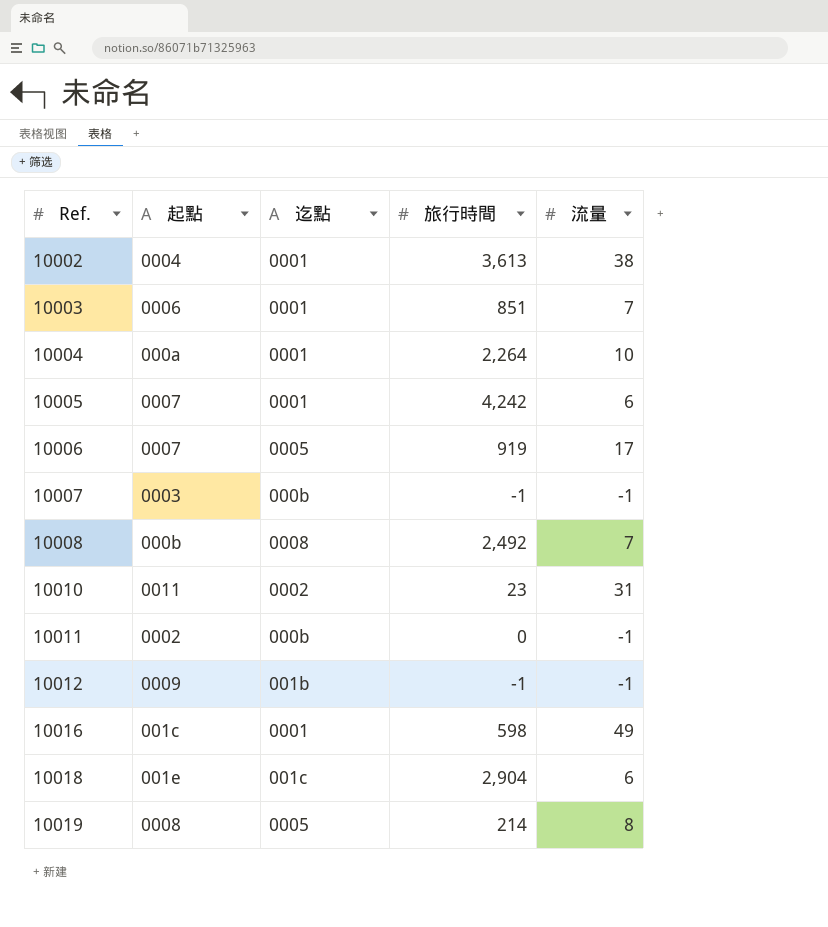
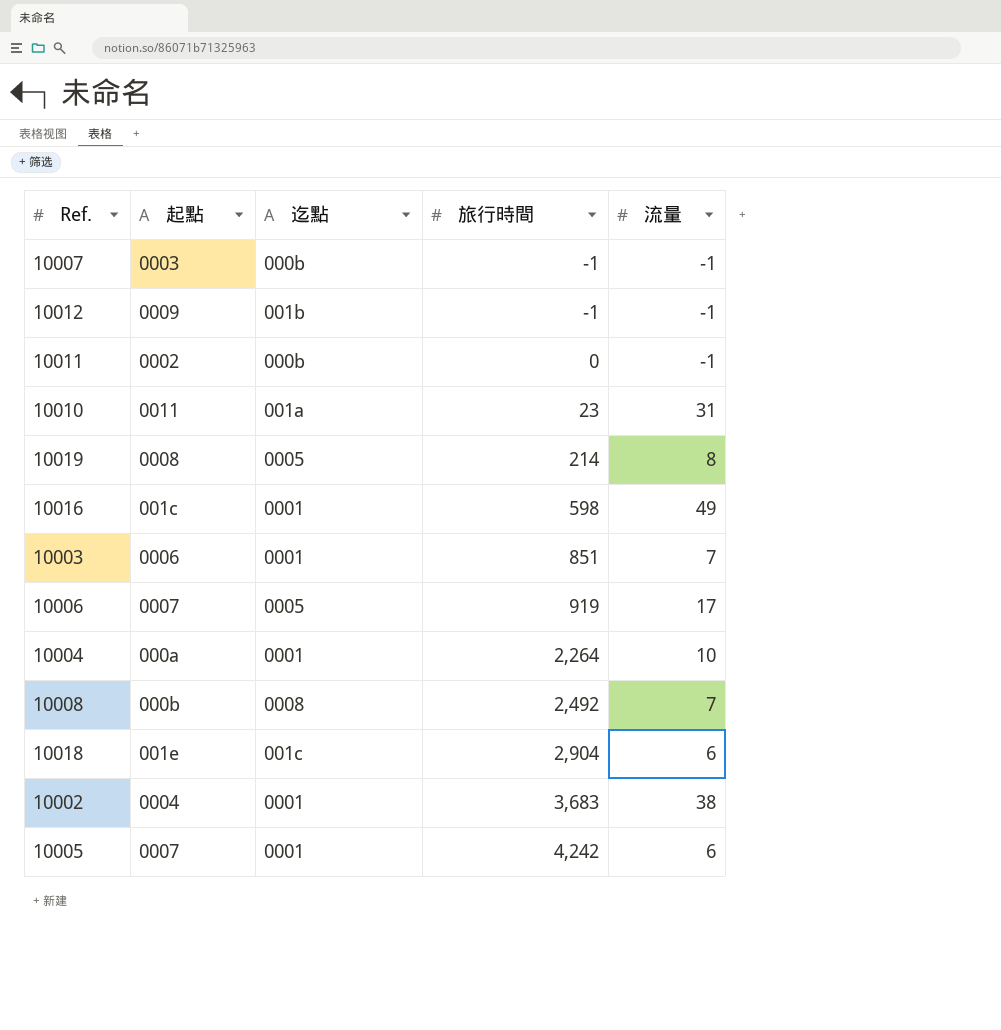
row order: Ref. ascending -> 旅行時間 ascending
10010 | 迄點: 0002 -> 001a
10002 | 旅行時間: 3,613 -> 3,683

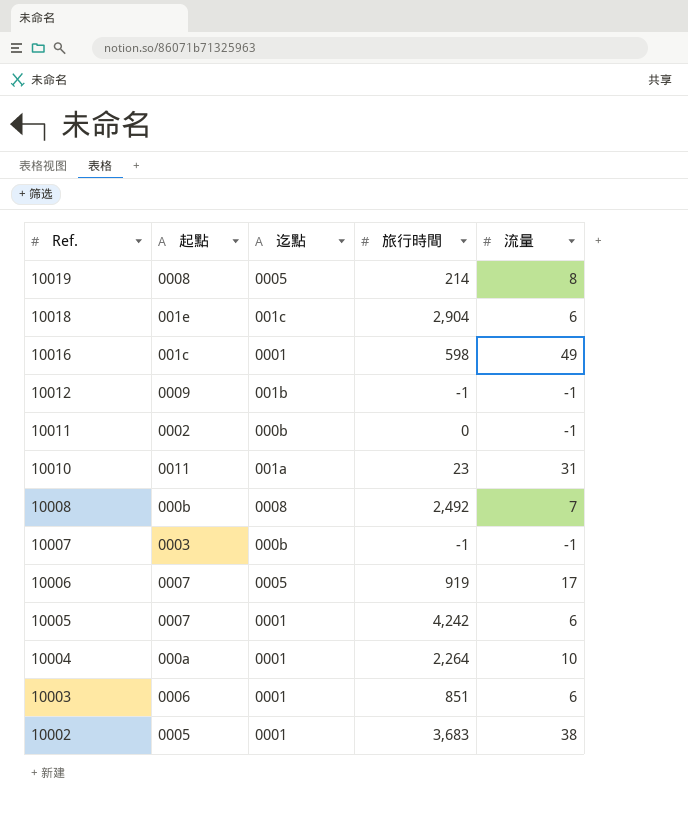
row order: 旅行時間 ascending -> Ref. descending
10003 | 流量: 7 -> 6
10002 | 起點: 0004 -> 0005

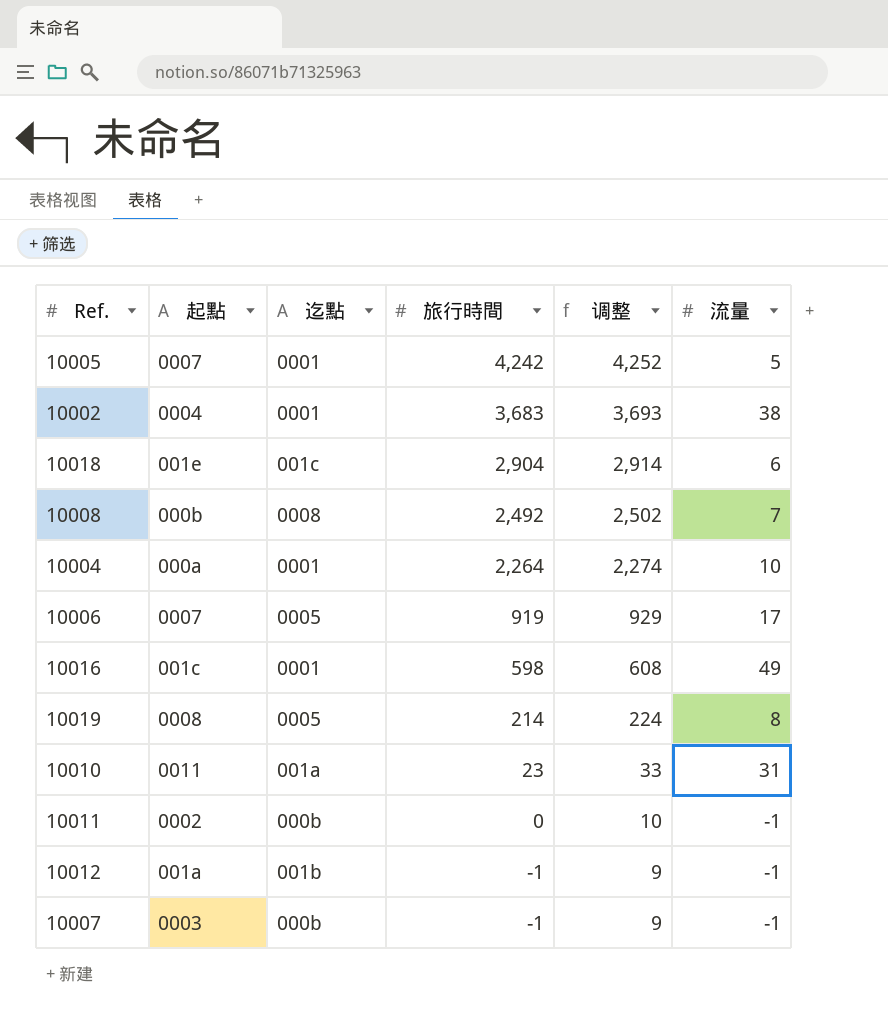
row order: Ref. descending -> 旅行時間 descending
column 调整 | formula: none -> [旅行時間] + 10
row 10003: 0006 | 0001 | 851 | 6 -> none
10005 | 流量: 6 -> 5
10002 | 起點: 0005 -> 0004
10012 | 起點: 0009 -> 001a

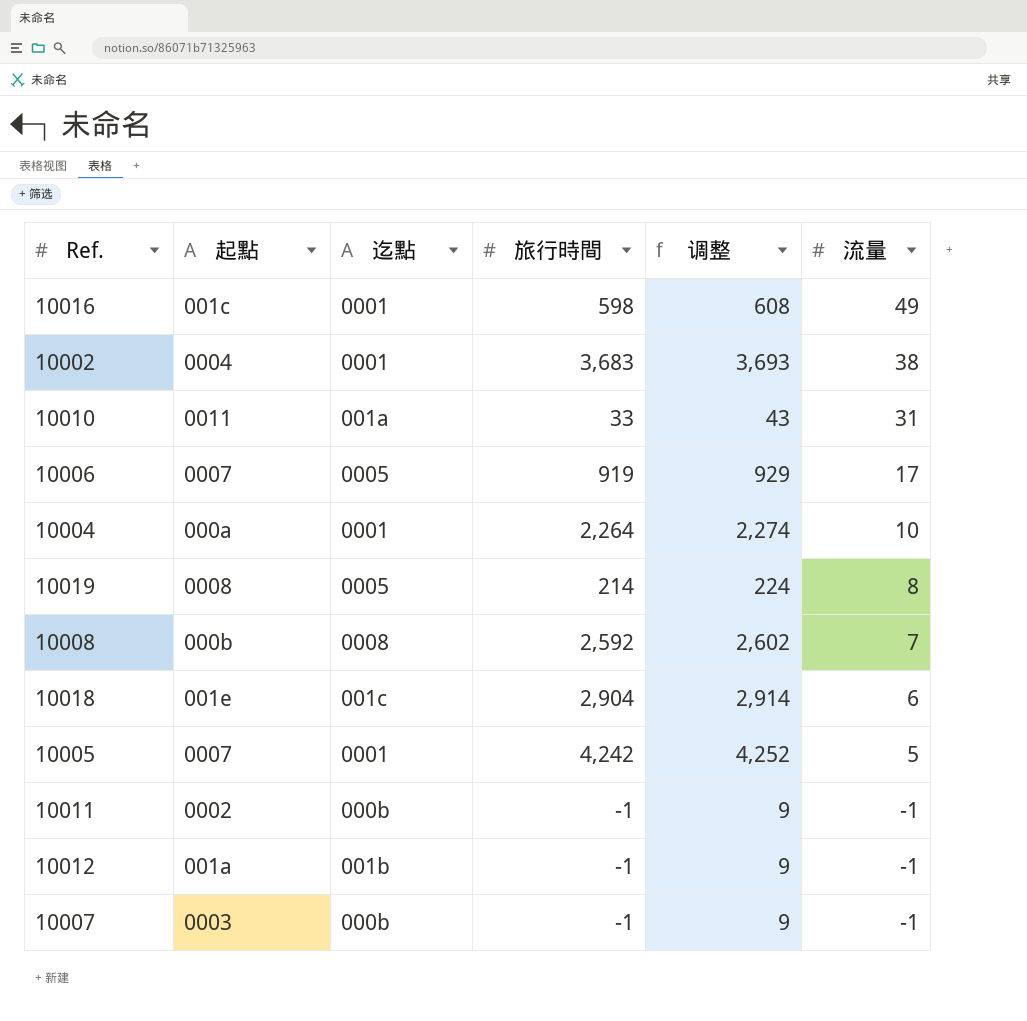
row order: 旅行時間 descending -> 流量 descending
10010 | 旅行時間: 23 -> 33
10010 | 调整: 33 -> 43
10008 | 旅行時間: 2,492 -> 2,592
10008 | 调整: 2,502 -> 2,602
10011 | 旅行時間: 0 -> -1
10011 | 调整: 10 -> 9

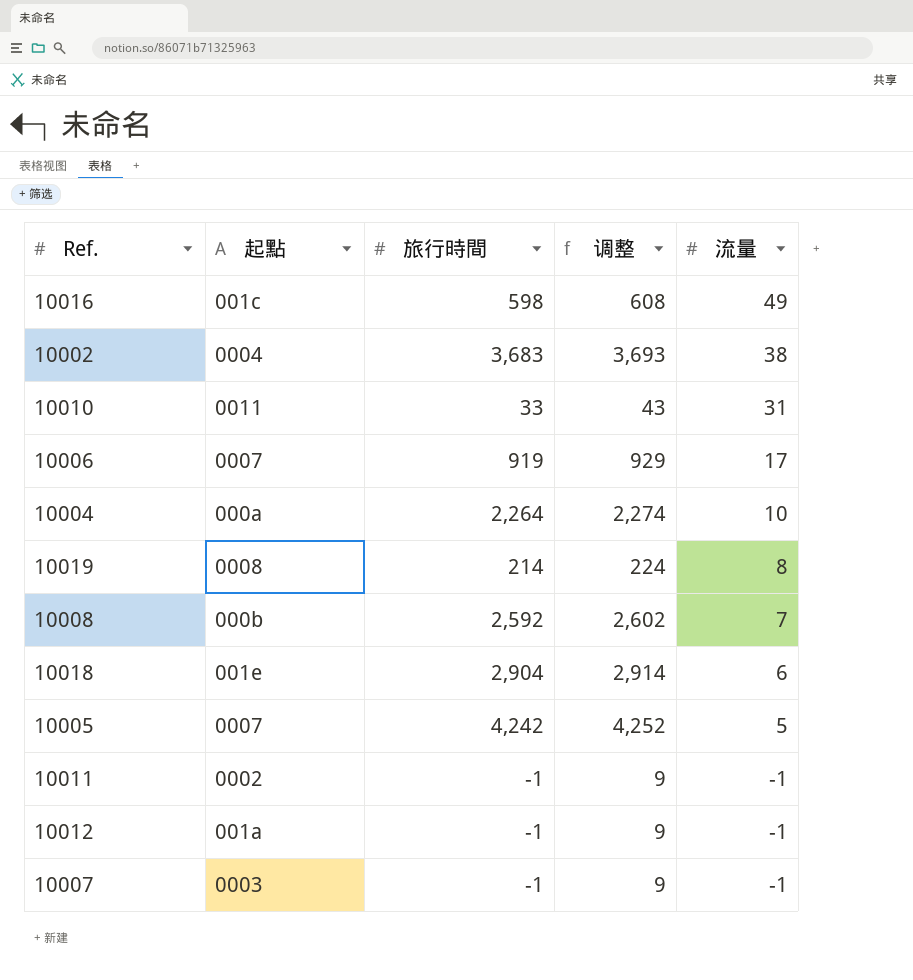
column 迄點 | position: 3 -> none

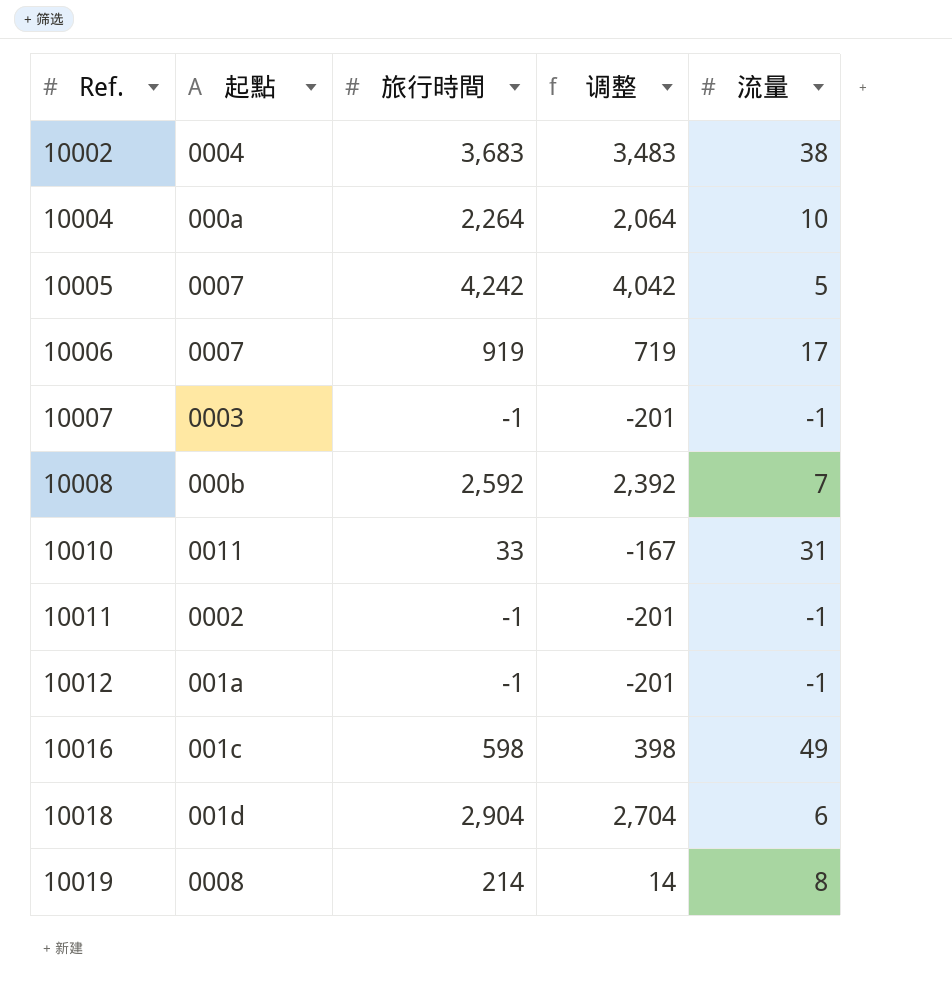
row order: 流量 descending -> Ref. ascending
column 调整 | formula: [旅行時間] + 10 -> [旅行時間] - 200
10018 | 起點: 001e -> 001d

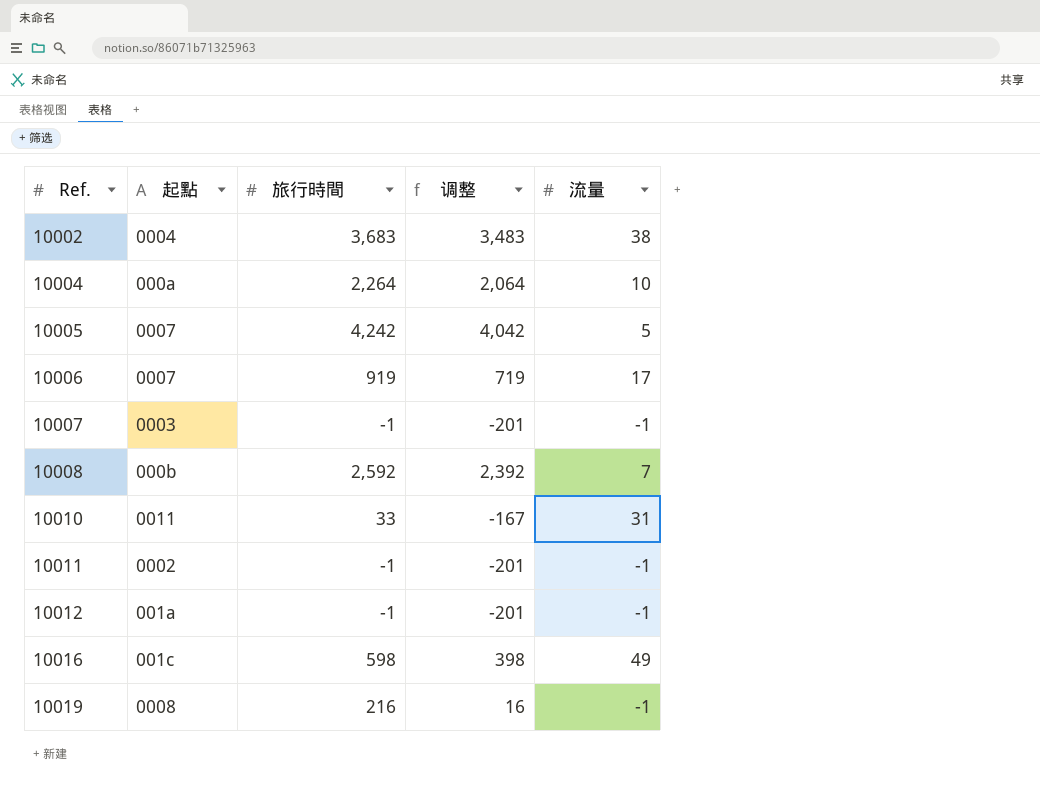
row 10018: 001d | 2,904 | 2,704 | 6 -> none
10019 | 旅行時間: 214 -> 216
10019 | 调整: 14 -> 16
10019 | 流量: 8 -> -1

